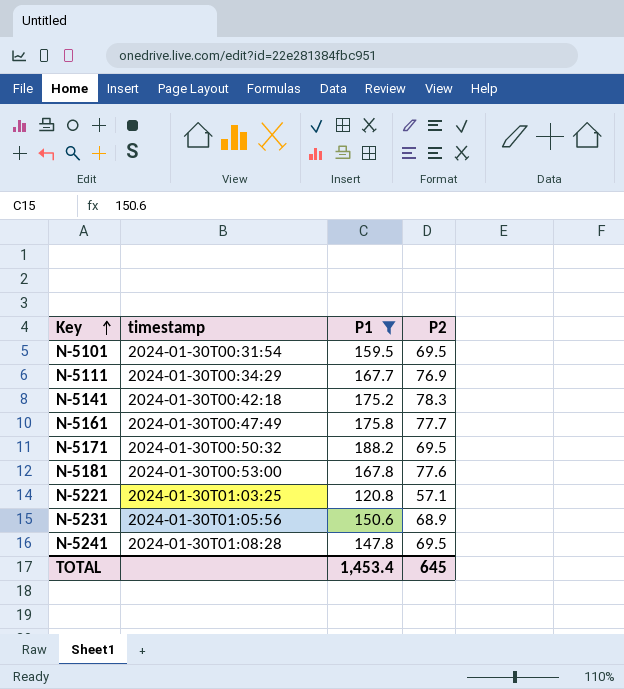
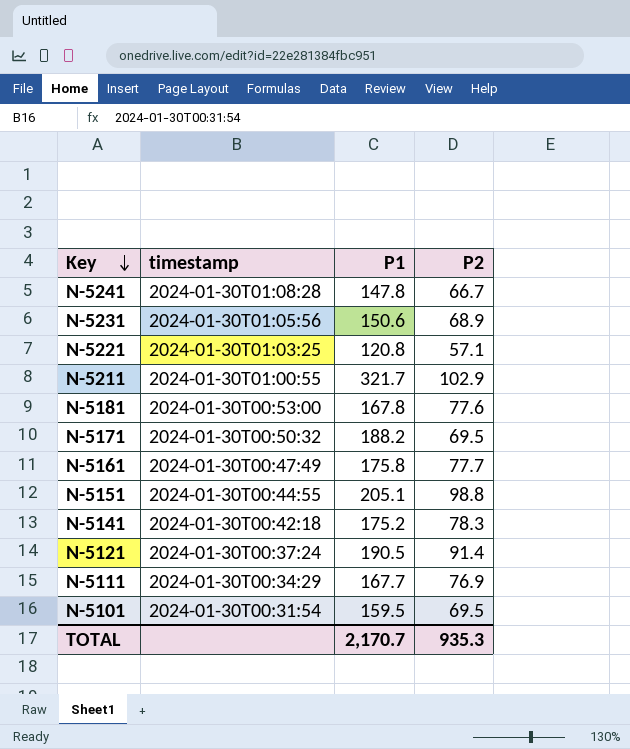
filter: P1 <= 188.2 -> none
row order: Key ascending -> Key descending
N-5241 | P2: 69.5 -> 66.7
TOTAL | P1: 1,453.4 -> 2,170.7
TOTAL | P2: 645 -> 935.3

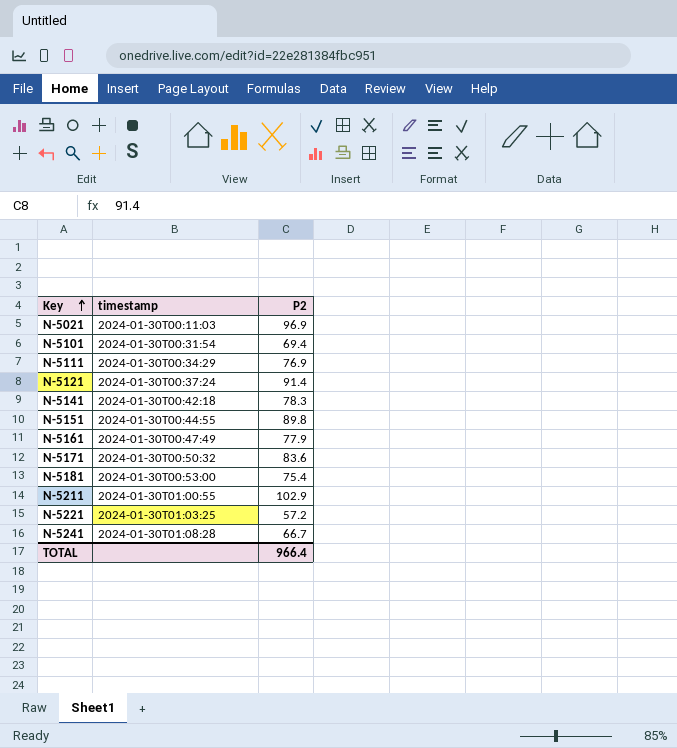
row order: Key descending -> Key ascending
column P1 | position: 3 -> none
row N-5231: 2024-01-30T01:05:56 | 150.6 | 68.9 -> none
row N-5021: none -> 2024-01-30T00:11:03 | 96.9
N-5101 | P2: 69.5 -> 69.4
N-5151 | P2: 98.8 -> 89.8
N-5161 | P2: 77.7 -> 77.9
N-5171 | P2: 69.5 -> 83.6
N-5181 | P2: 77.6 -> 75.4
N-5221 | P2: 57.1 -> 57.2
TOTAL | P2: 935.3 -> 966.4

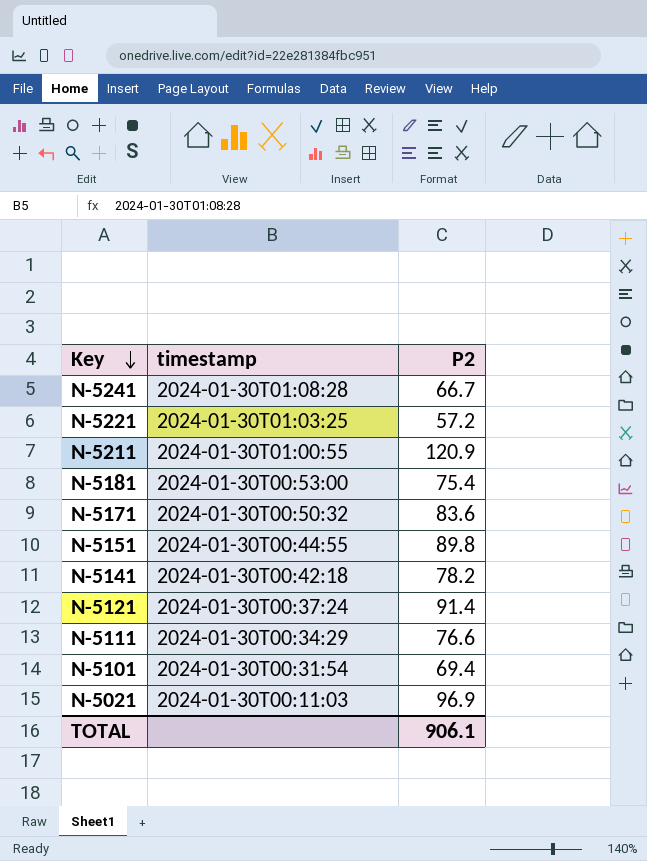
row order: Key ascending -> Key descending
row N-5161: 2024-01-30T00:47:49 | 77.9 -> none
N-5211 | P2: 102.9 -> 120.9
N-5141 | P2: 78.3 -> 78.2
N-5111 | P2: 76.9 -> 76.6
TOTAL | P2: 966.4 -> 906.1

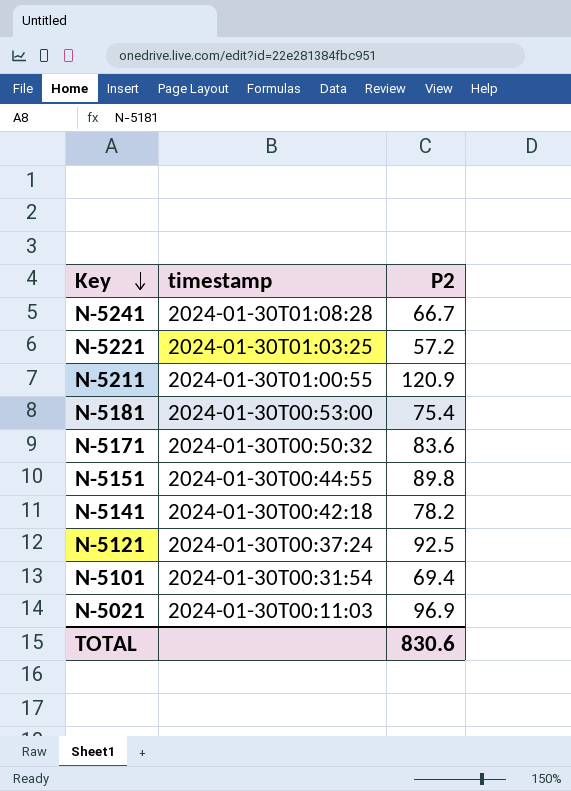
row N-5111: 2024-01-30T00:34:29 | 76.6 -> none
N-5121 | P2: 91.4 -> 92.5
TOTAL | P2: 906.1 -> 830.6

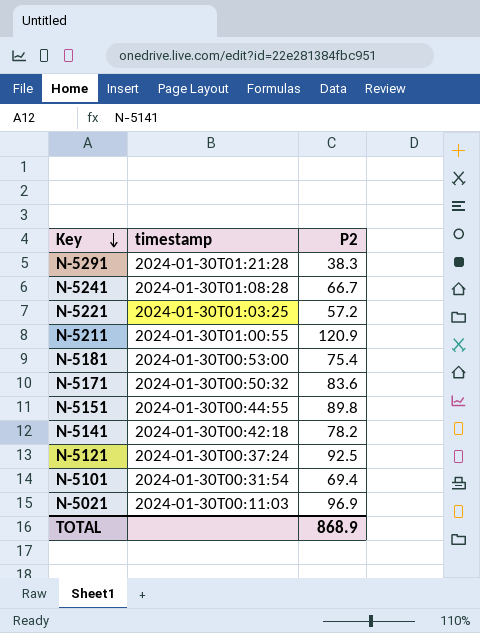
row N-5291: none -> 2024-01-30T01:21:28 | 38.3
TOTAL | P2: 830.6 -> 868.9

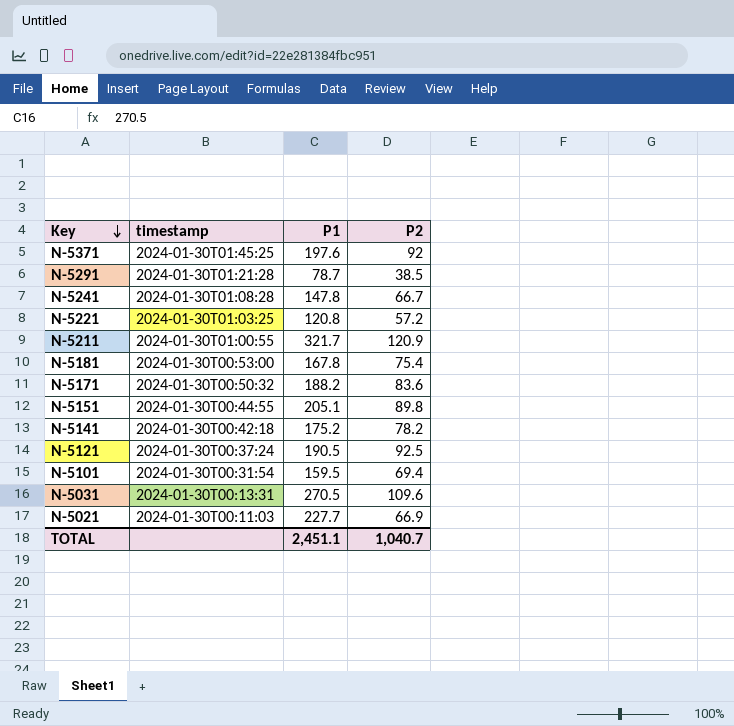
column P1 | position: none -> 3
row N-5371: none -> 2024-01-30T01:45:25 | 197.6 | 92
N-5291 | P2: 38.3 -> 38.5
row N-5031: none -> 2024-01-30T00:13:31 | 270.5 | 109.6
N-5021 | P2: 96.9 -> 66.9
TOTAL | P2: 868.9 -> 1,040.7

